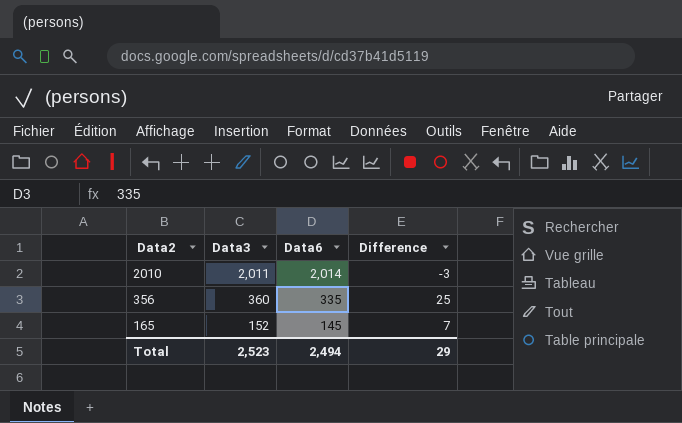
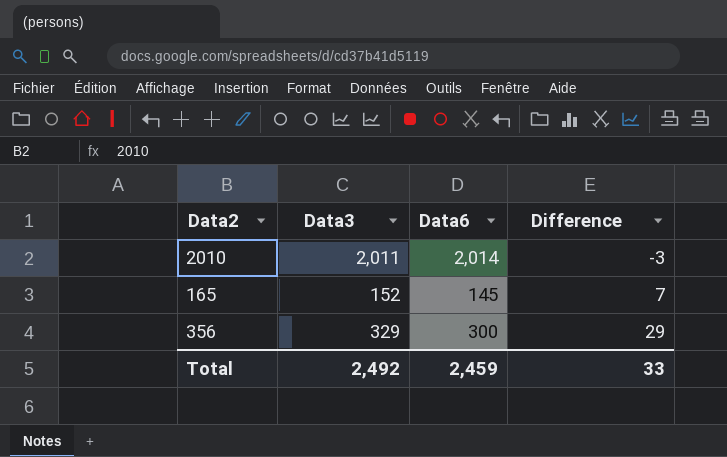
row order: Data2 descending -> Difference ascending
356 | Data3: 360 -> 329
356 | Data6: 335 -> 300
356 | Difference: 25 -> 29
Total | Data3: 2,523 -> 2,492
Total | Data6: 2,494 -> 2,459
Total | Difference: 29 -> 33

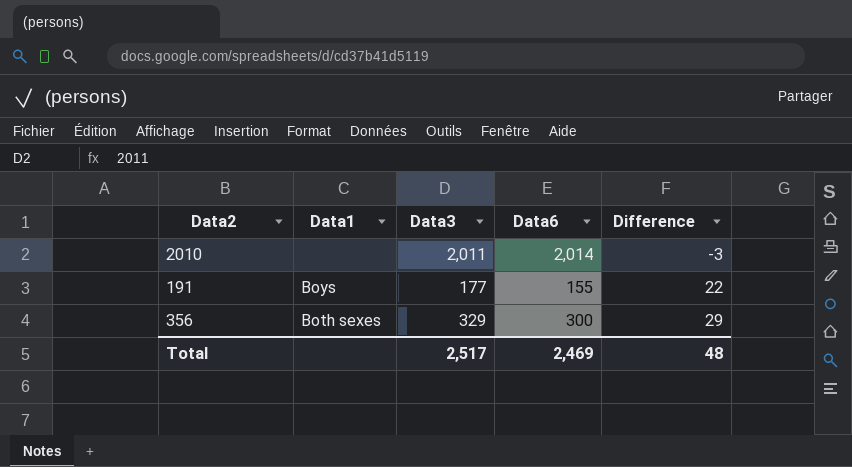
column Data1 | position: none -> 2
row 165: 152 | 145 | 7 -> none
row 191: none -> Boys | 177 | 155 | 22
Total | Data3: 2,492 -> 2,517
Total | Data6: 2,459 -> 2,469
Total | Difference: 33 -> 48

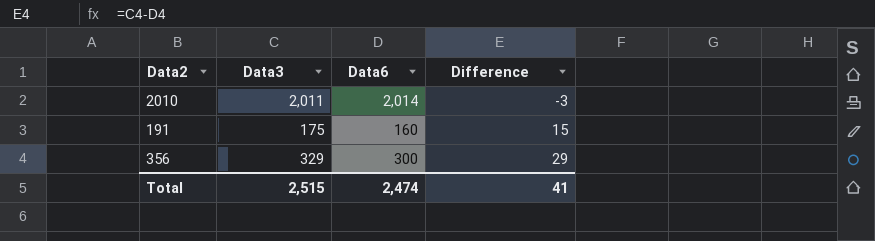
column Data1 | position: 2 -> none
191 | Data3: 177 -> 175
191 | Data6: 155 -> 160
191 | Difference: 22 -> 15
Total | Data3: 2,517 -> 2,515
Total | Data6: 2,469 -> 2,474
Total | Difference: 48 -> 41

